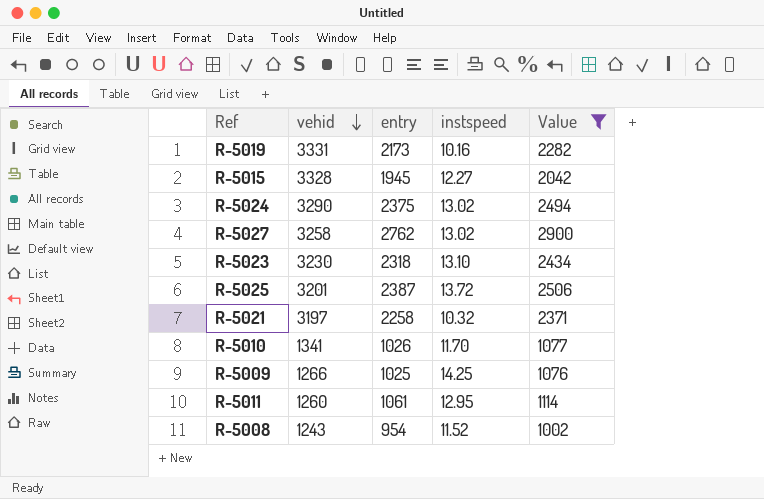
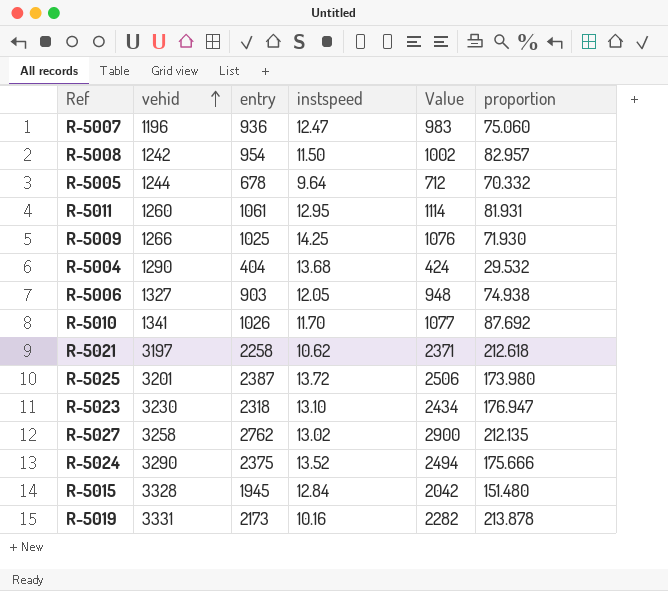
filter: Value >= 1002 -> none
row order: vehid descending -> vehid ascending
column proportion | formula: none -> [entry] / [instspeed]
R-5008 | vehid: 1243 -> 1242
R-5008 | instspeed: 11.52 -> 11.50
R-5021 | instspeed: 10.32 -> 10.62
R-5024 | instspeed: 13.02 -> 13.52
R-5015 | instspeed: 12.27 -> 12.84

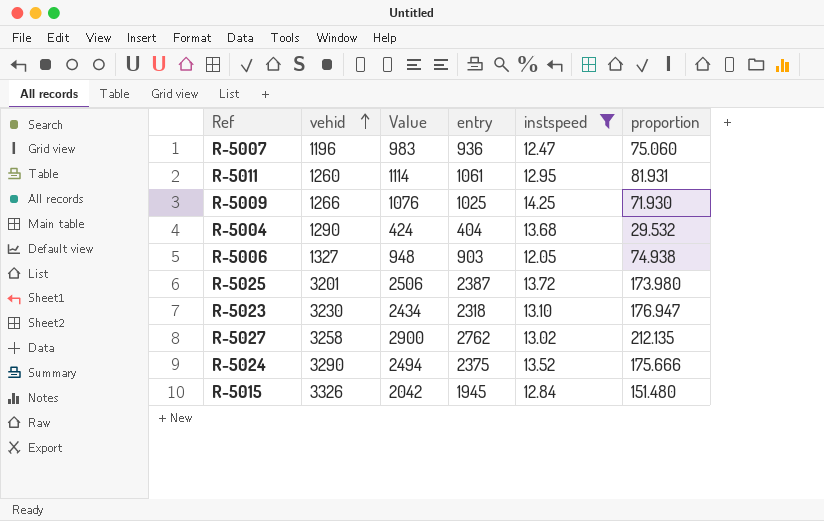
filter: none -> instspeed >= 12.05
column Value | position: 5 -> 3
R-5015 | vehid: 3328 -> 3326

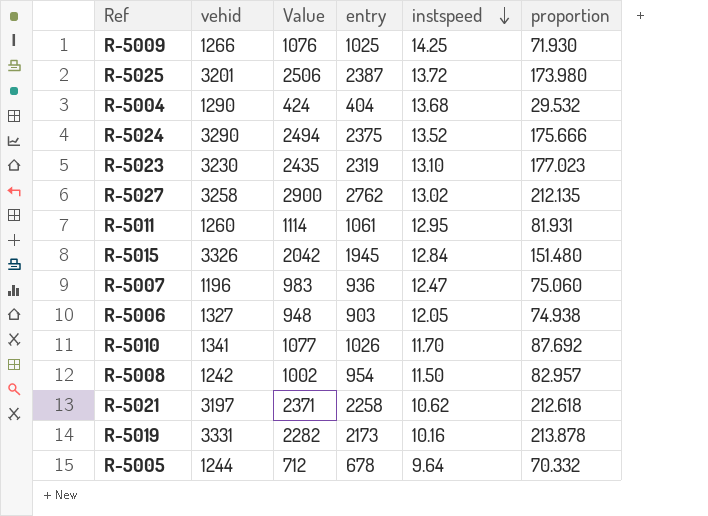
filter: instspeed >= 12.05 -> none
row order: vehid ascending -> instspeed descending
R-5023 | Value: 2434 -> 2435
R-5023 | entry: 2318 -> 2319
R-5023 | proportion: 176.947 -> 177.023

